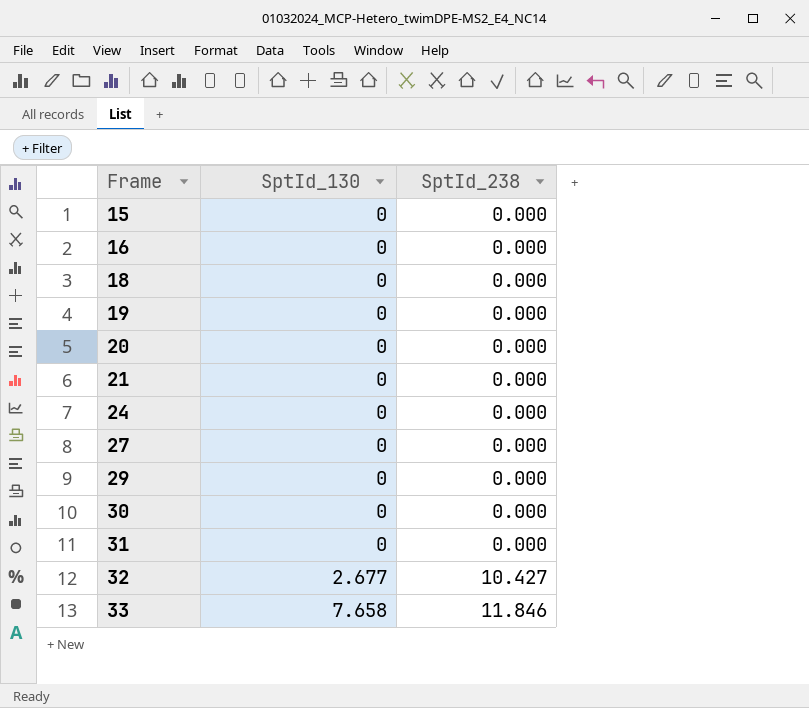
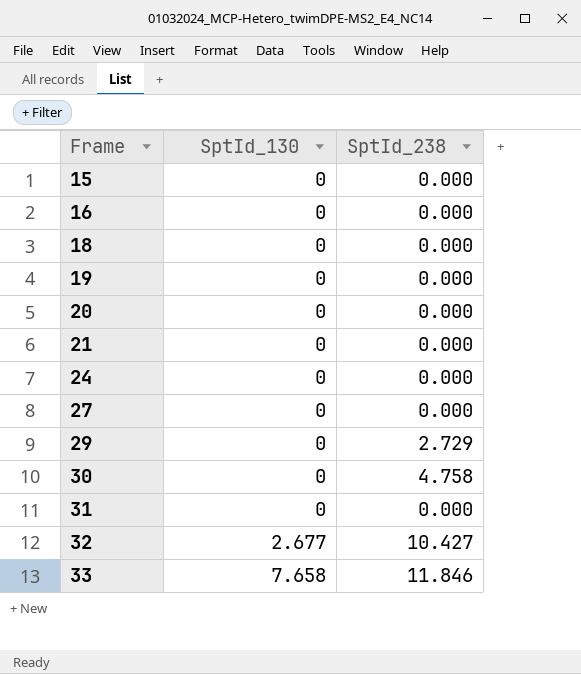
29 | SptId_238: 0.000 -> 2.729
30 | SptId_238: 0.000 -> 4.758

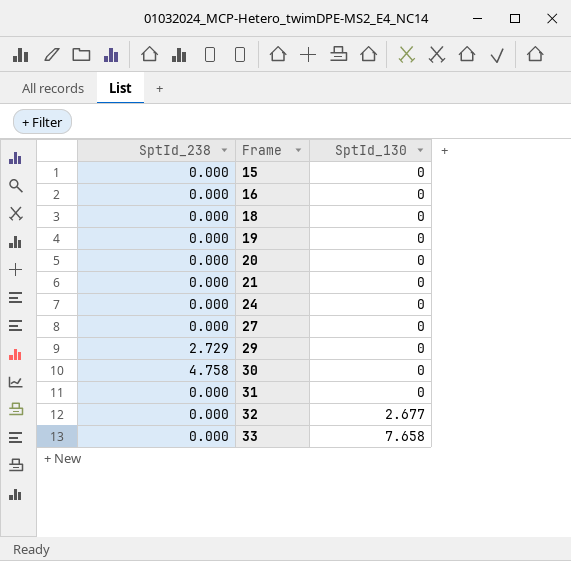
column SptId_238 | position: 3 -> 1
32 | SptId_238: 10.427 -> 0.000
33 | SptId_238: 11.846 -> 0.000

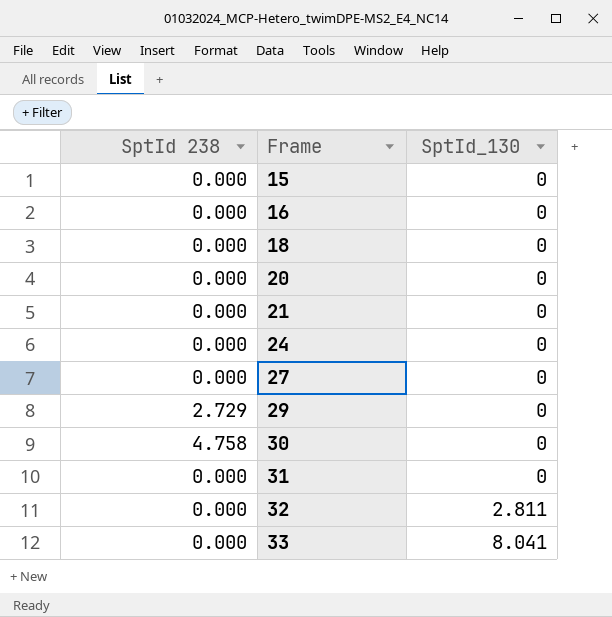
column name: SptId_238 -> SptId 238
row 19: 0.000 | 0 -> none
32 | SptId_130: 2.677 -> 2.811
33 | SptId_130: 7.658 -> 8.041

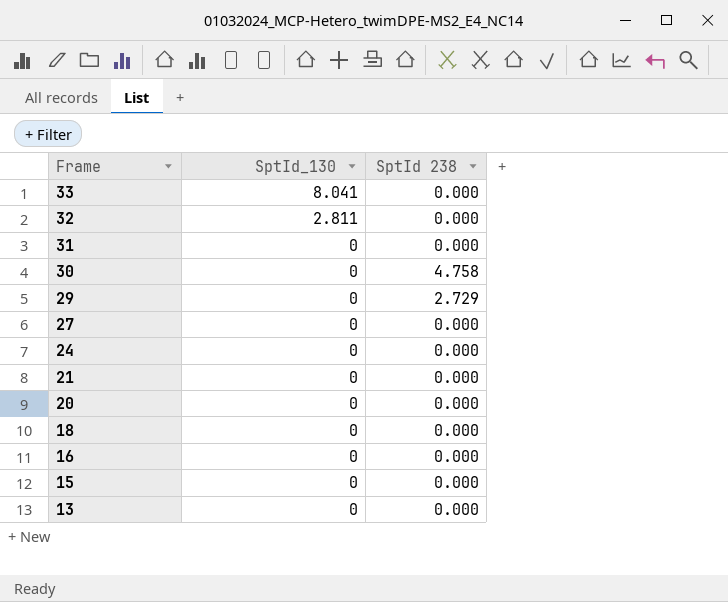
row order: Frame ascending -> Frame descending
column SptId 238 | position: 1 -> 3
row 13: none -> 0 | 0.000

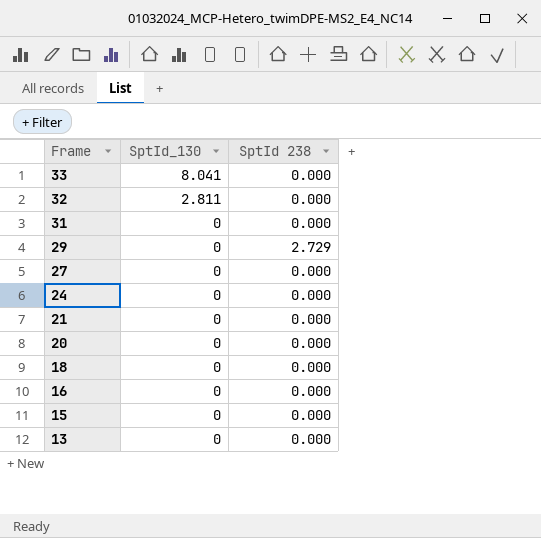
row 30: 0 | 4.758 -> none

